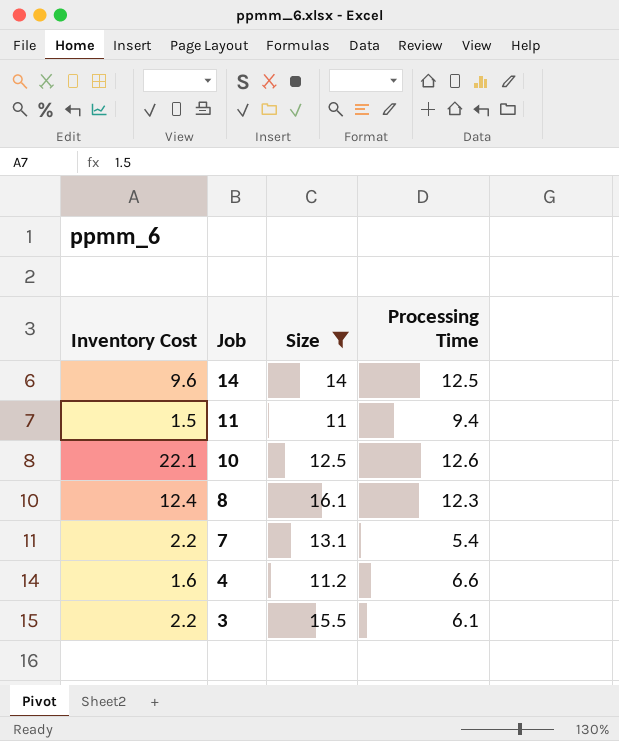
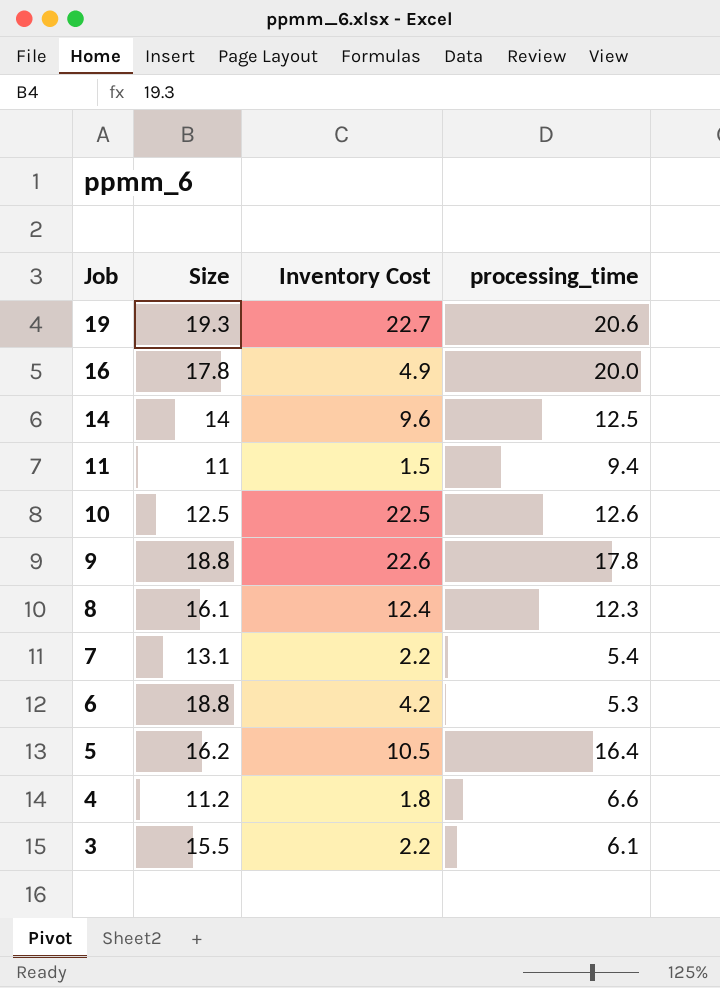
filter: Size <= 16.1 -> none
column Inventory Cost | position: 1 -> 3
column name: Processing Time -> processing_time
10 | Inventory Cost: 22.1 -> 22.5
4 | Inventory Cost: 1.6 -> 1.8

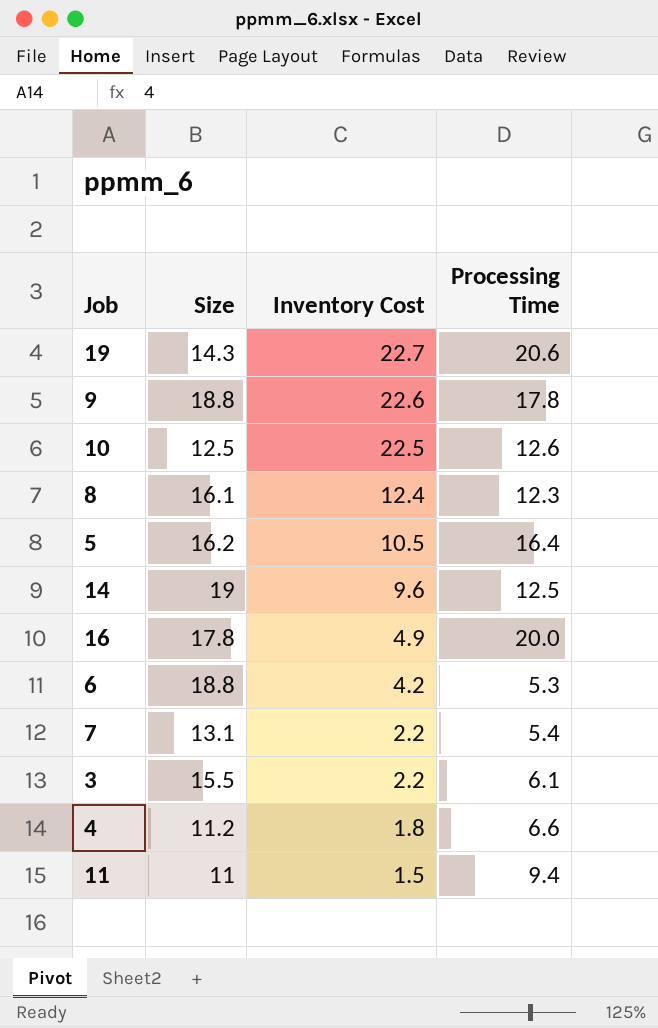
row order: Job descending -> Inventory Cost descending
column name: processing_time -> Processing Time
19 | Size: 19.3 -> 14.3
14 | Size: 14 -> 19

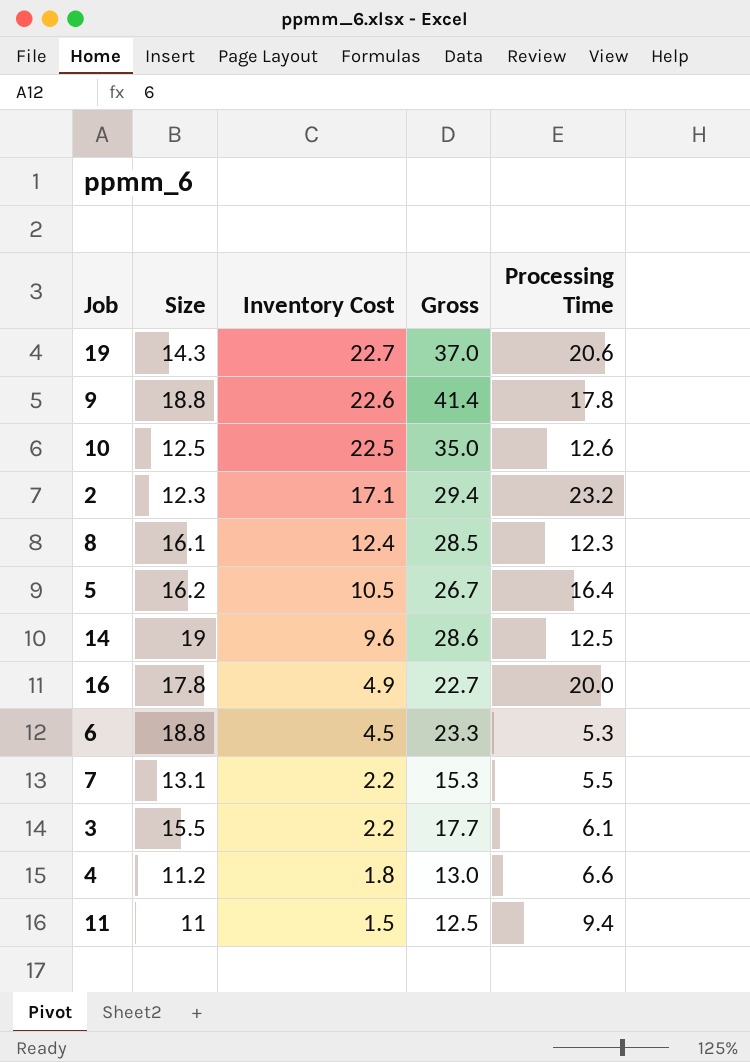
column Gross | formula: none -> [Size] + [Inventory Cost]
row 2: none -> 12.3 | 17.1 | 29.4 | 23.2
6 | Inventory Cost: 4.2 -> 4.5
7 | Processing Time: 5.4 -> 5.5

